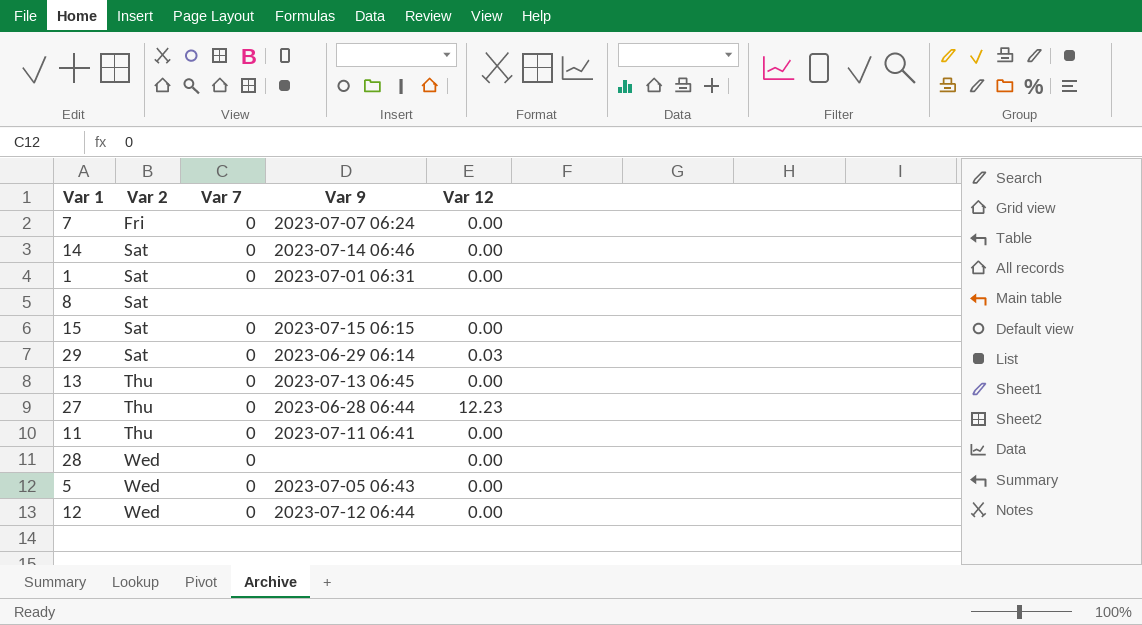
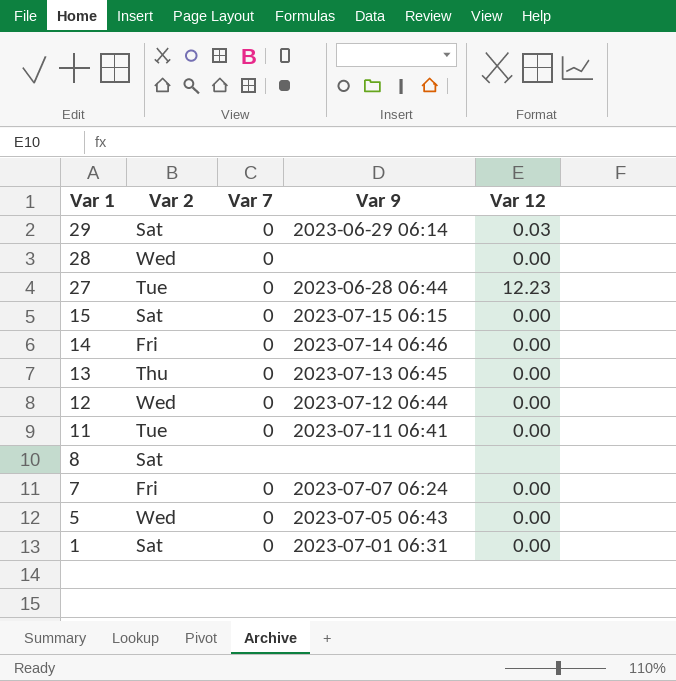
row order: Var 2 ascending -> Var 1 descending
27 | Var 2: Thu -> Tue
14 | Var 2: Sat -> Fri
11 | Var 2: Thu -> Tue

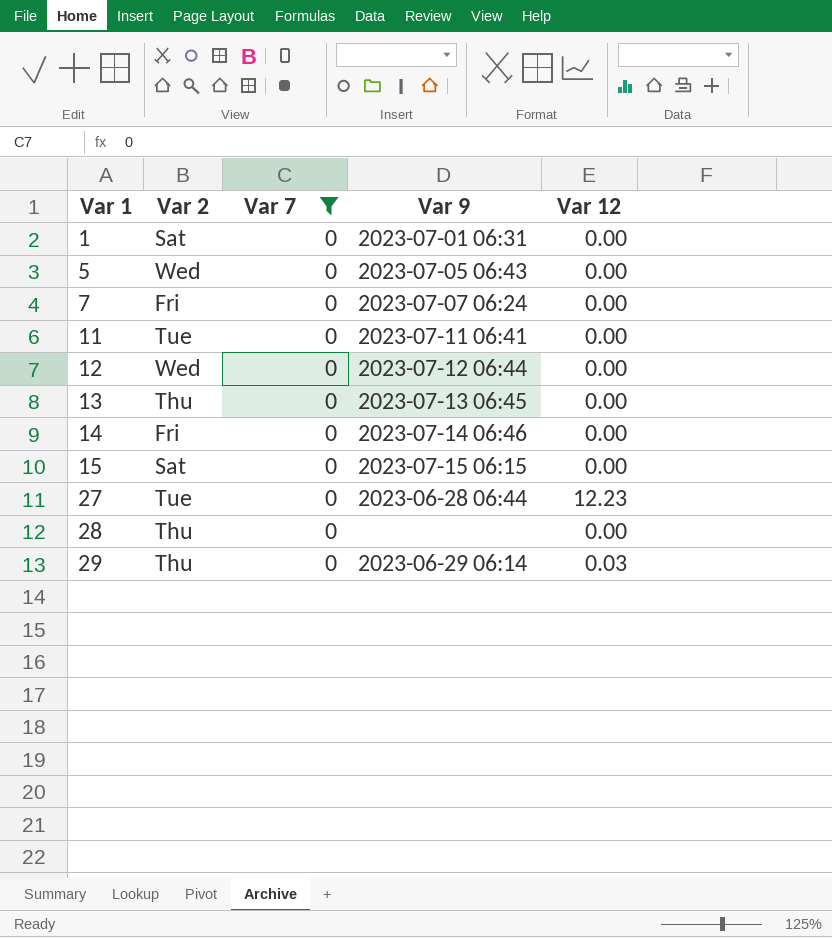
filter: none -> Var 7 = 0
row order: Var 1 descending -> Var 1 ascending
28 | Var 2: Wed -> Thu
29 | Var 2: Sat -> Thu

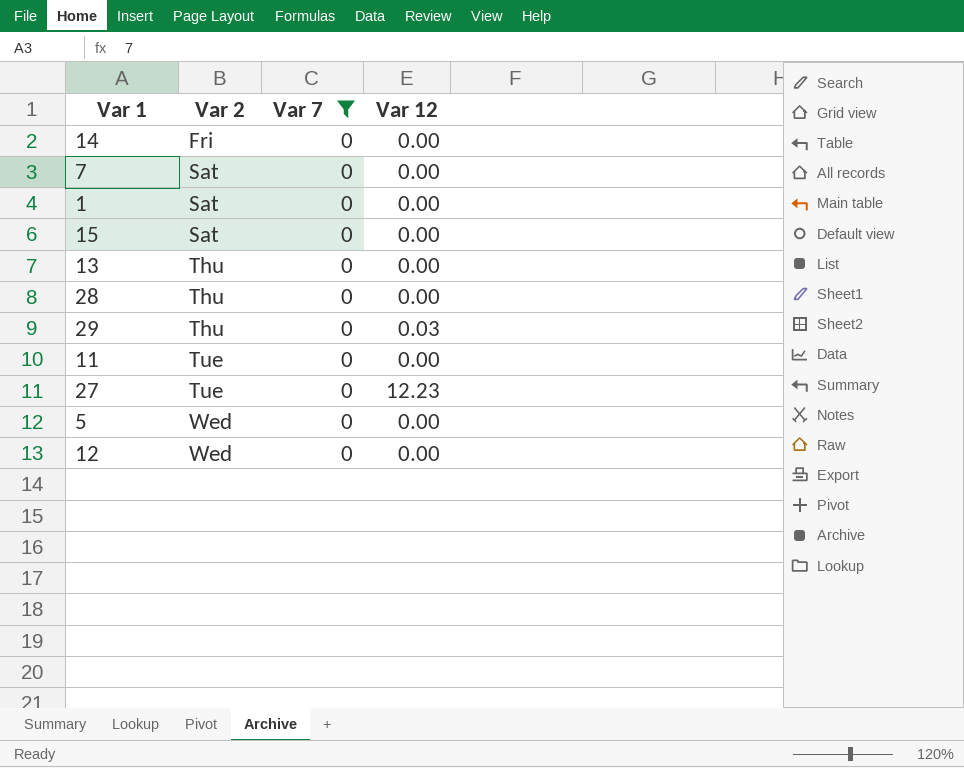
row order: Var 1 ascending -> Var 2 ascending
column Var 9 | position: 4 -> none
7 | Var 2: Fri -> Sat

